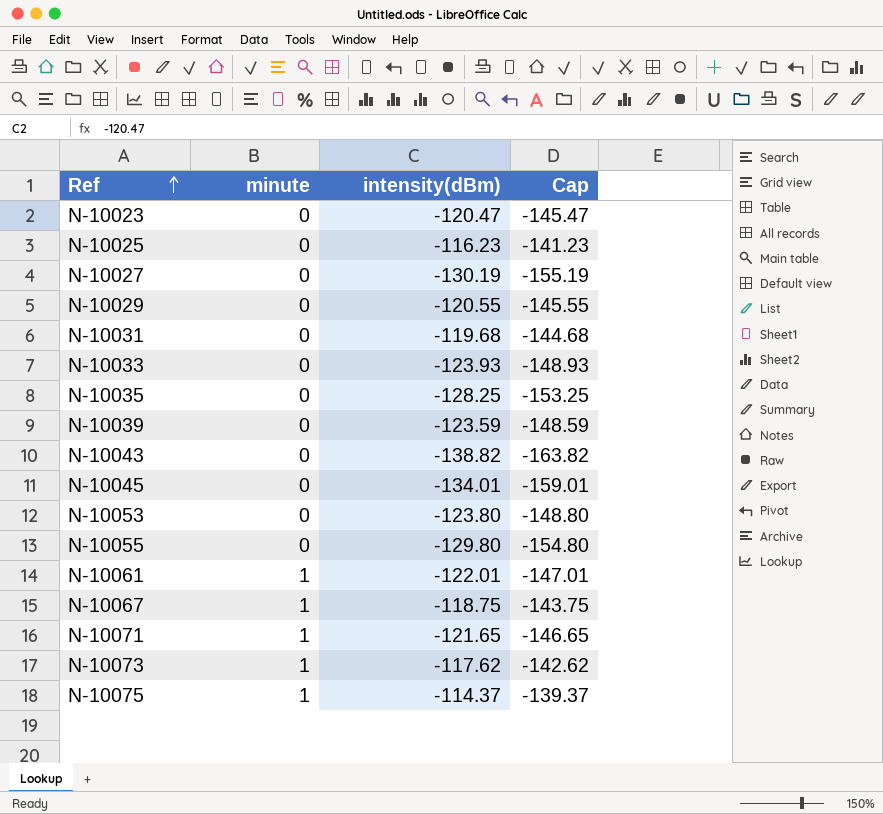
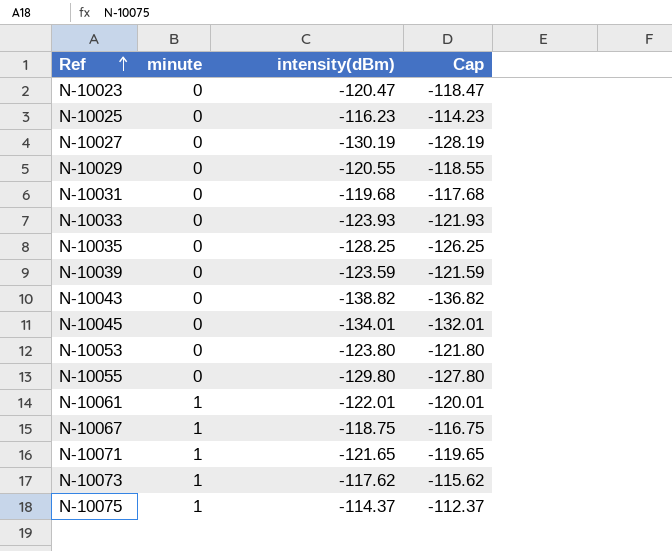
column Cap | formula: [intensity(dBm)] - 25 -> [intensity(dBm)] + 2

